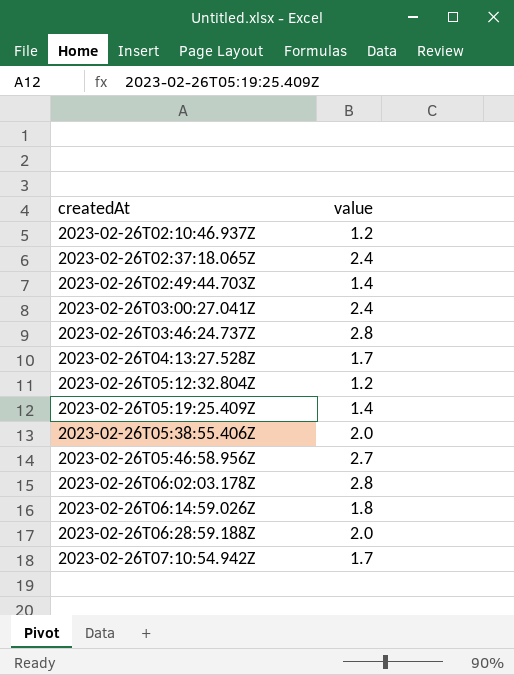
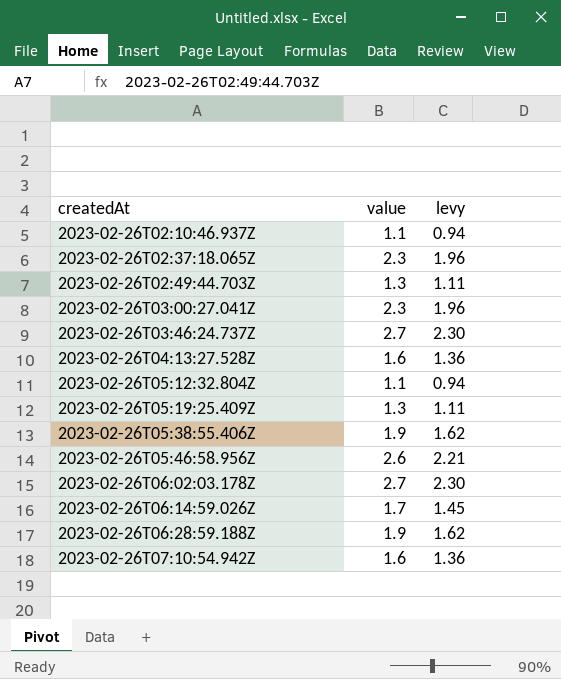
column levy | formula: none -> [value] * 0.85
2023-02-26T02:10:46.937Z | value: 1.2 -> 1.1
2023-02-26T02:37:18.065Z | value: 2.4 -> 2.3
2023-02-26T02:49:44.703Z | value: 1.4 -> 1.3
2023-02-26T03:00:27.041Z | value: 2.4 -> 2.3
2023-02-26T03:46:24.737Z | value: 2.8 -> 2.7
2023-02-26T04:13:27.528Z | value: 1.7 -> 1.6
2023-02-26T05:12:32.804Z | value: 1.2 -> 1.1
2023-02-26T05:19:25.409Z | value: 1.4 -> 1.3
2023-02-26T05:38:55.406Z | value: 2.0 -> 1.9
2023-02-26T05:46:58.956Z | value: 2.7 -> 2.6
2023-02-26T06:02:03.178Z | value: 2.8 -> 2.7
2023-02-26T06:14:59.026Z | value: 1.8 -> 1.7
2023-02-26T06:28:59.188Z | value: 2.0 -> 1.9
2023-02-26T07:10:54.942Z | value: 1.7 -> 1.6

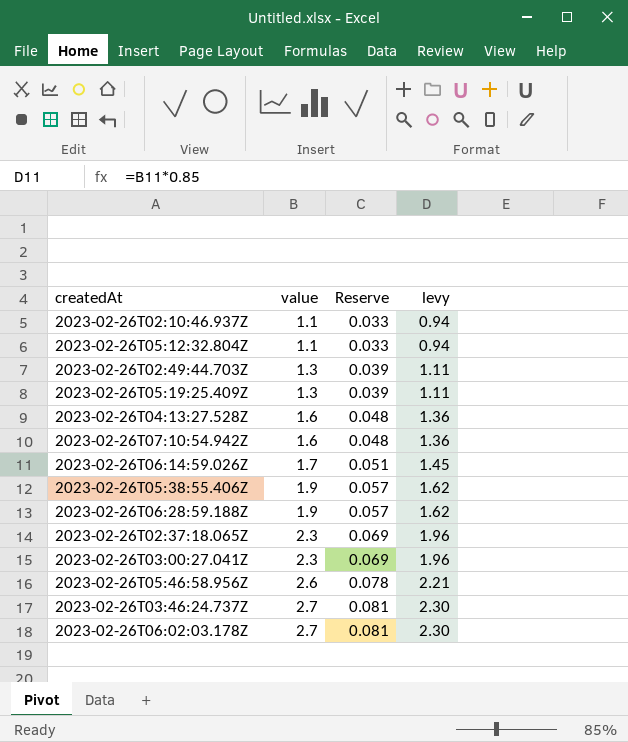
row order: createdAt ascending -> value ascending
column Reserve | formula: none -> [value] * 0.03

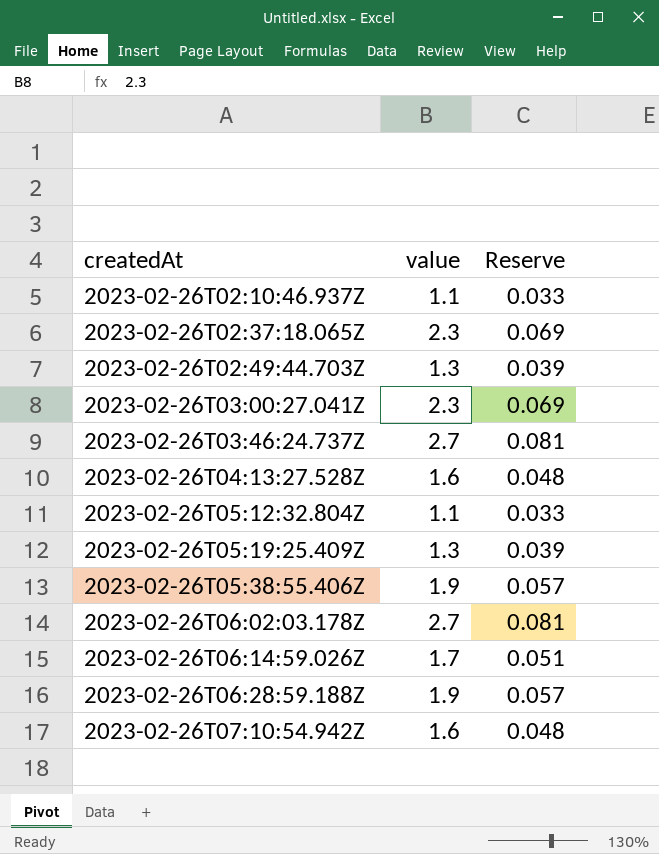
row order: value ascending -> createdAt ascending
column levy | formula: [value] * 0.85 -> none
row 2023-02-26T05:46:58.956Z: 2.6 | 0.078 | 2.21 -> none

